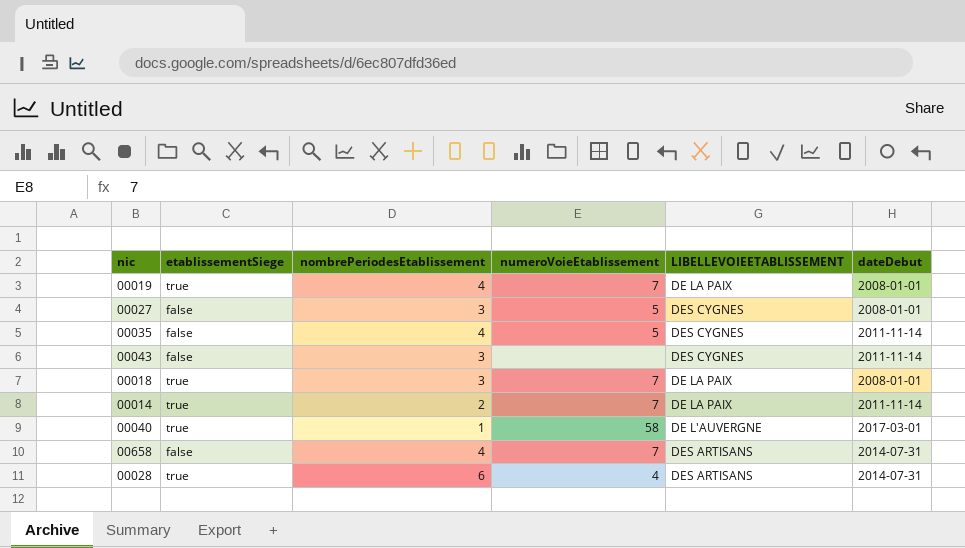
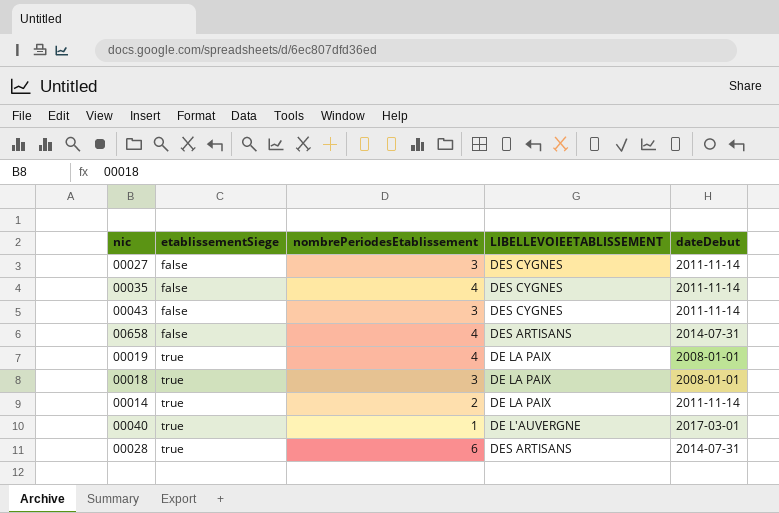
row order: none -> etablissementSiege ascending
column numeroVoieEtablissement | position: 4 -> none
00027 | dateDebut: 2008-01-01 -> 2011-11-14

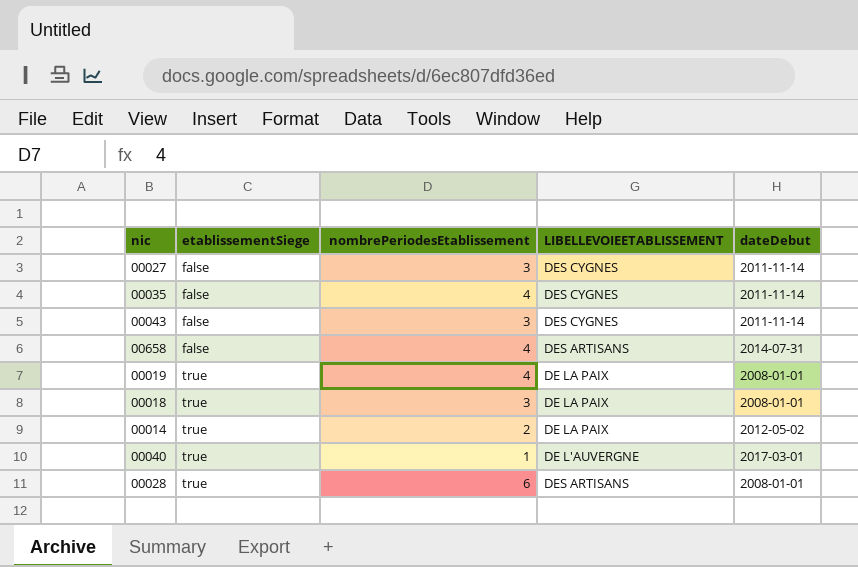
00014 | dateDebut: 2011-11-14 -> 2012-05-02
00028 | dateDebut: 2014-07-31 -> 2008-01-01

